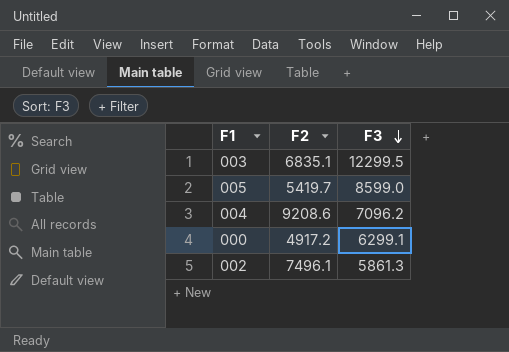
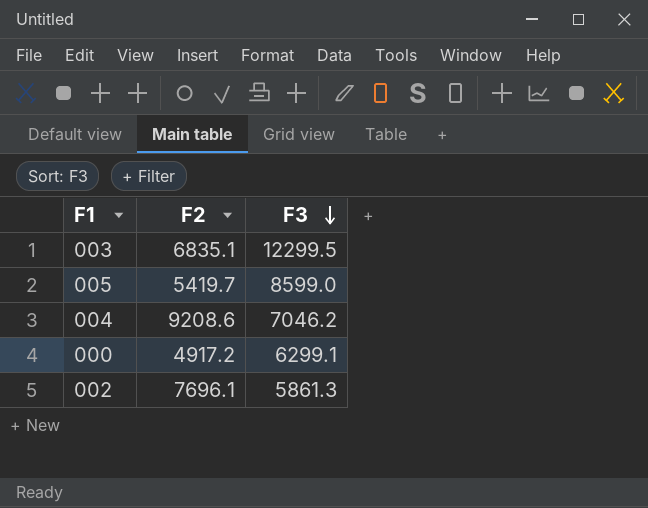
004 | F3: 7096.2 -> 7046.2
002 | F2: 7496.1 -> 7696.1

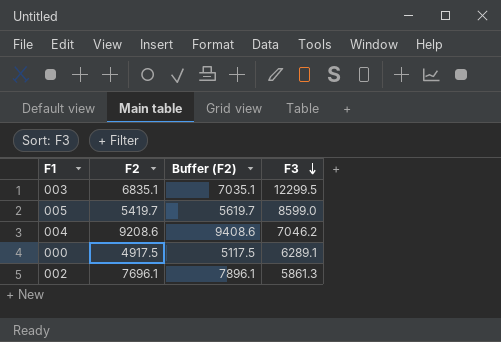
column Buffer (F2) | formula: none -> [F2] + 200
000 | F2: 4917.2 -> 4917.5
000 | F3: 6299.1 -> 6289.1

